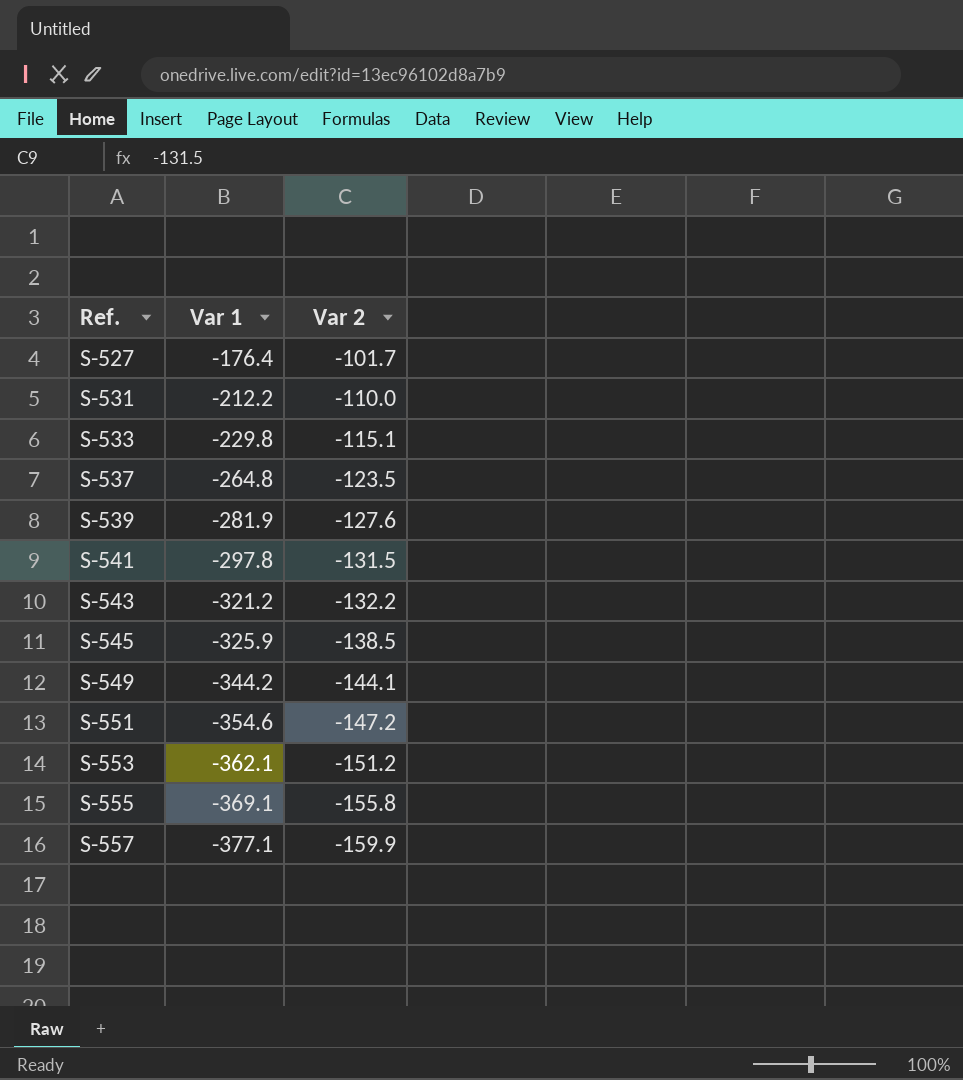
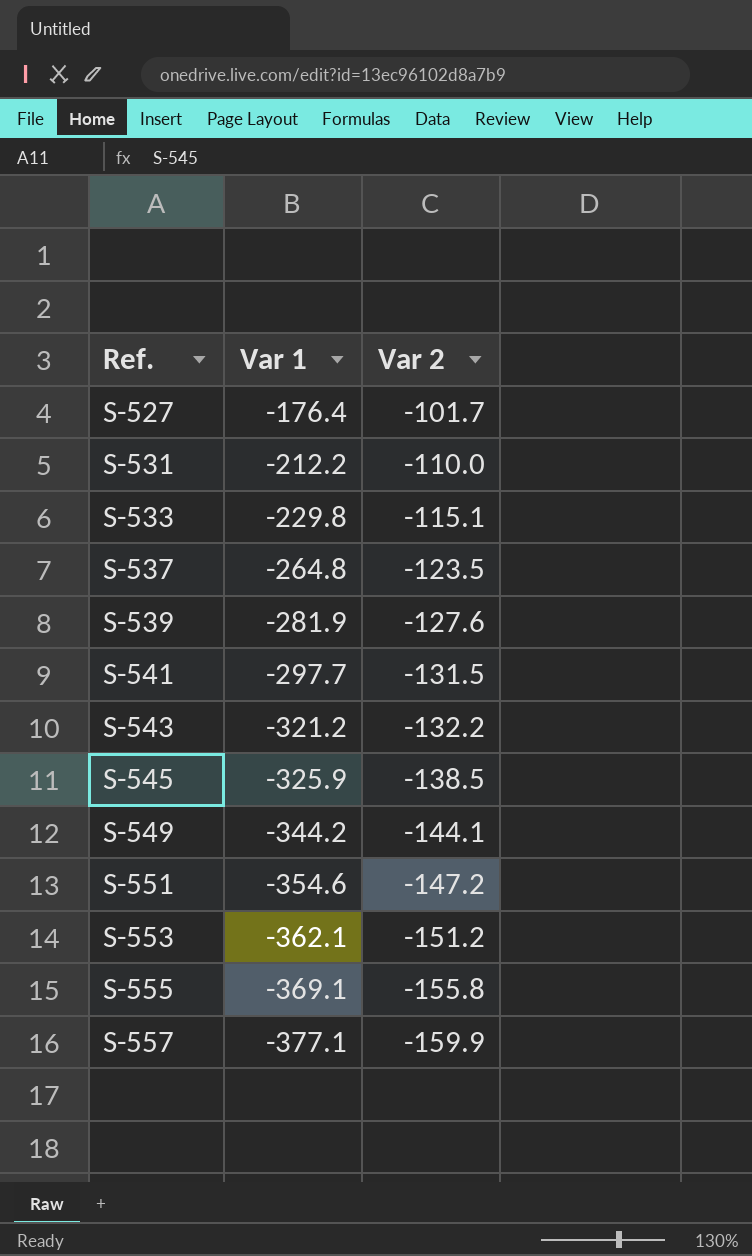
S-541 | Var 1: -297.8 -> -297.7

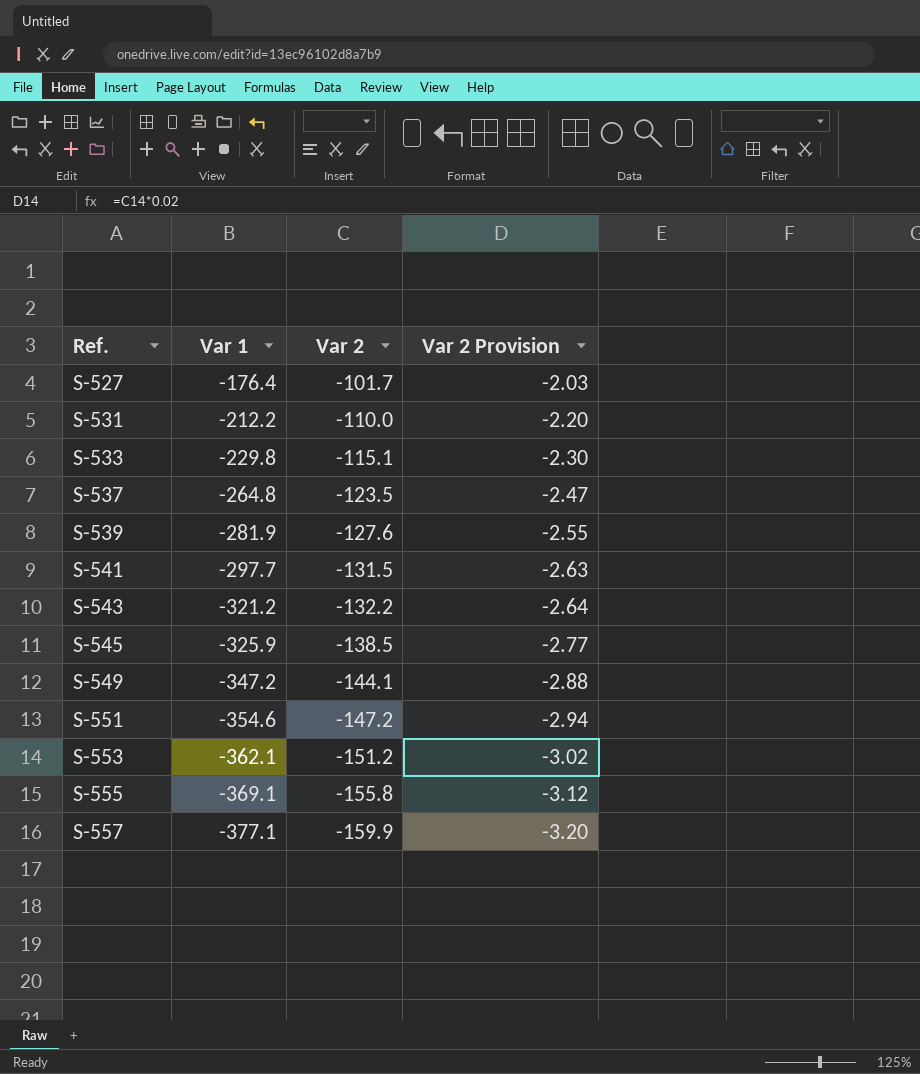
column Var 2 Provision | formula: none -> [Var 2] * 0.02
S-549 | Var 1: -344.2 -> -347.2

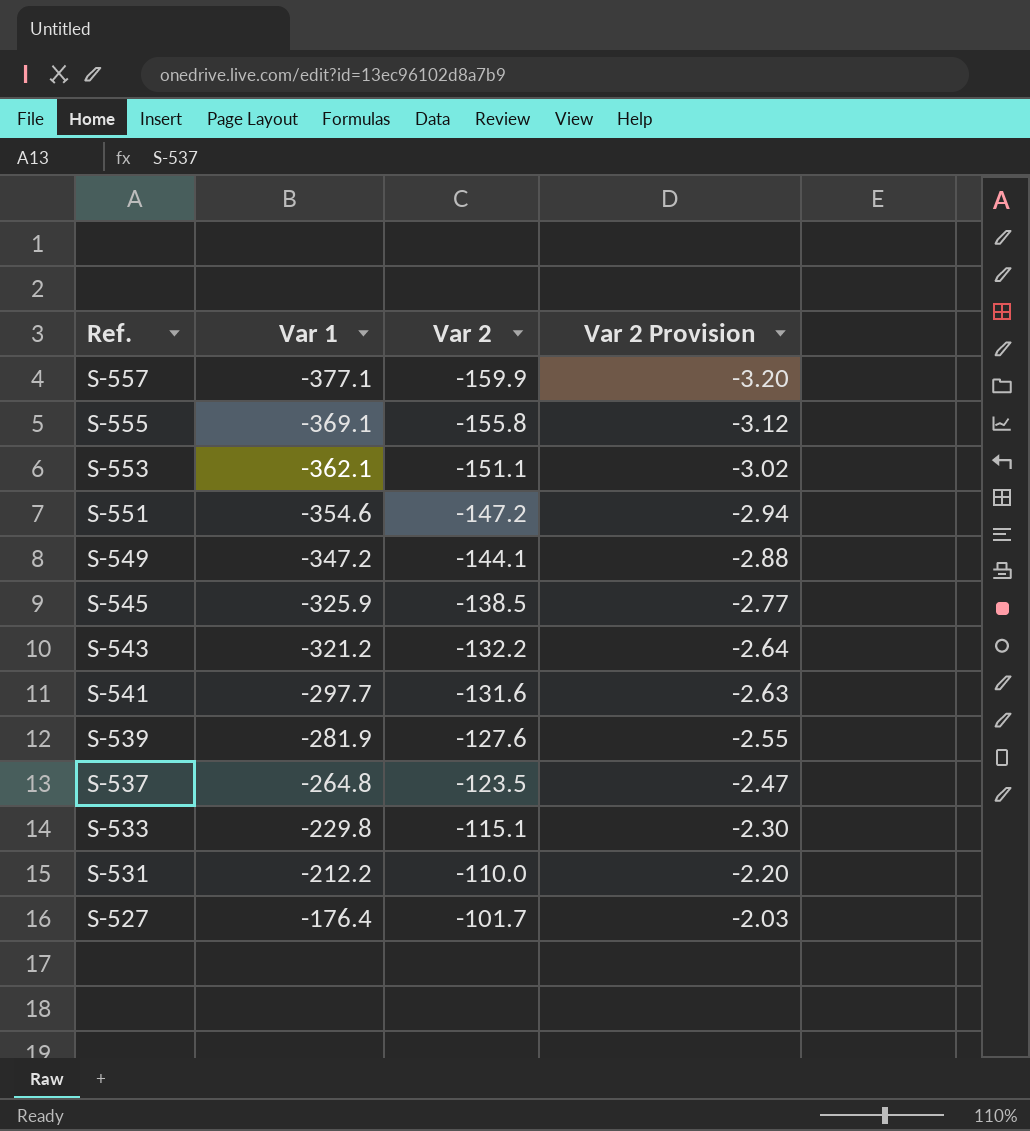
row order: Ref. ascending -> Ref. descending
S-553 | Var 2: -151.2 -> -151.1
S-541 | Var 2: -131.5 -> -131.6

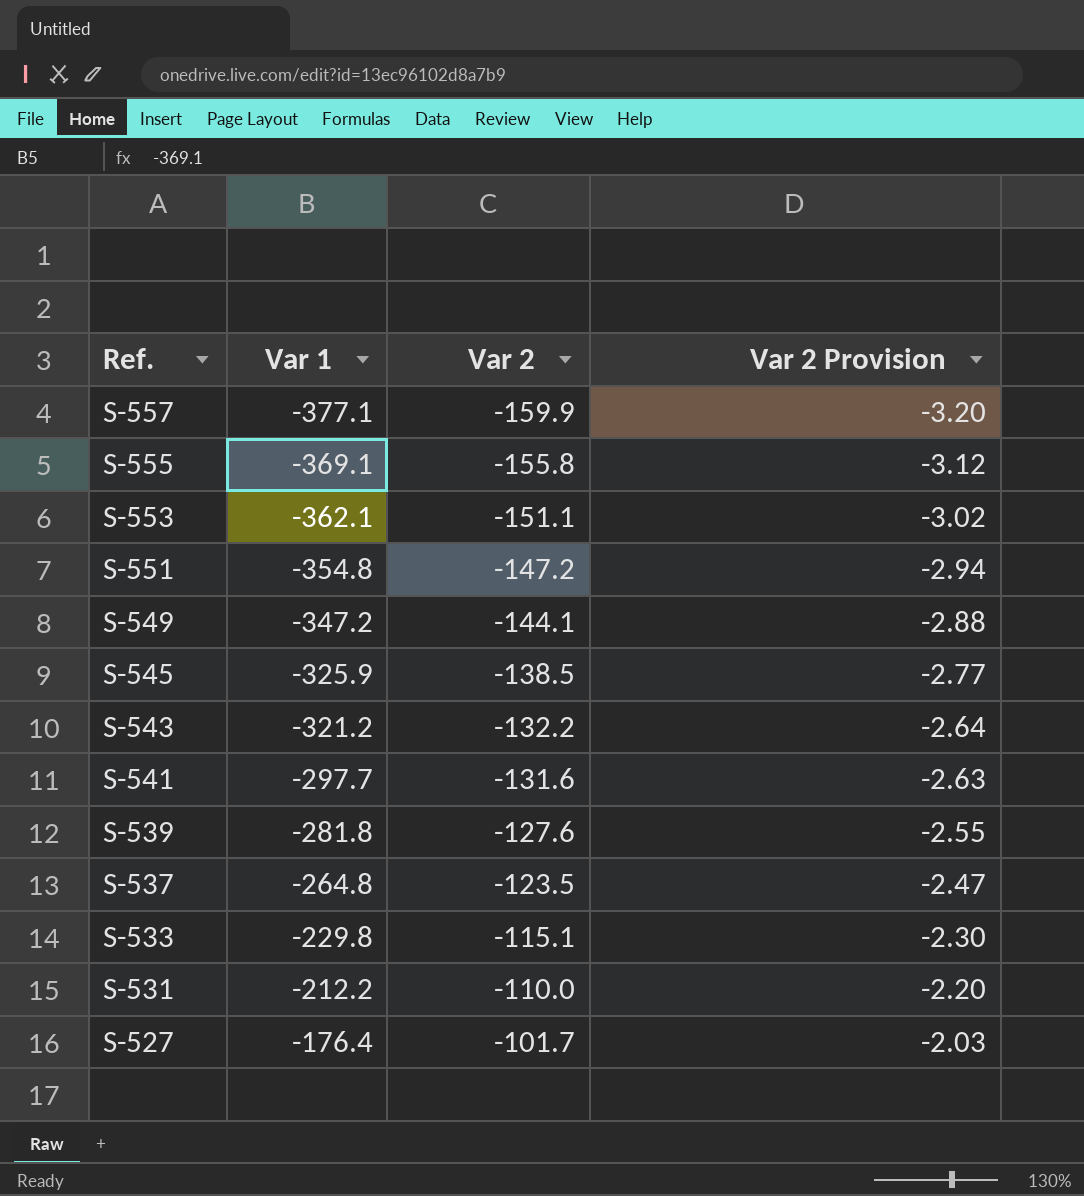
S-551 | Var 1: -354.6 -> -354.8
S-539 | Var 1: -281.9 -> -281.8

